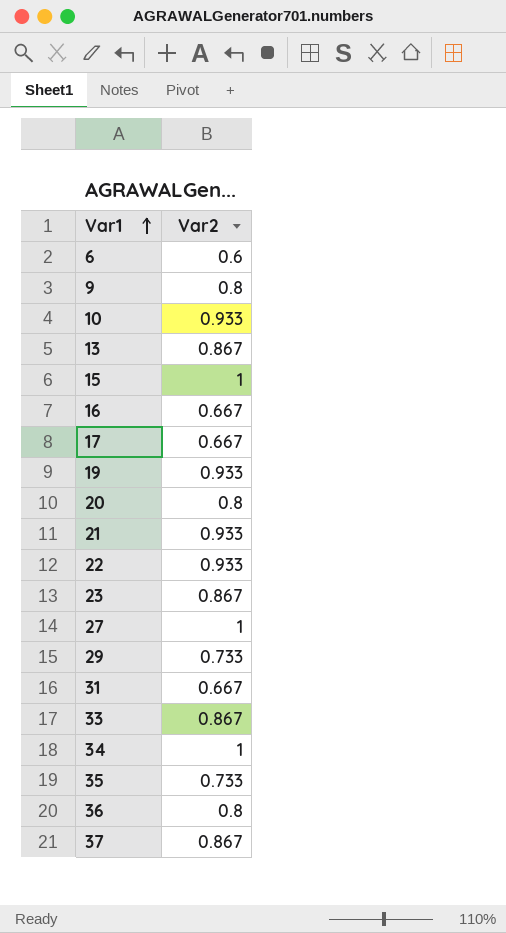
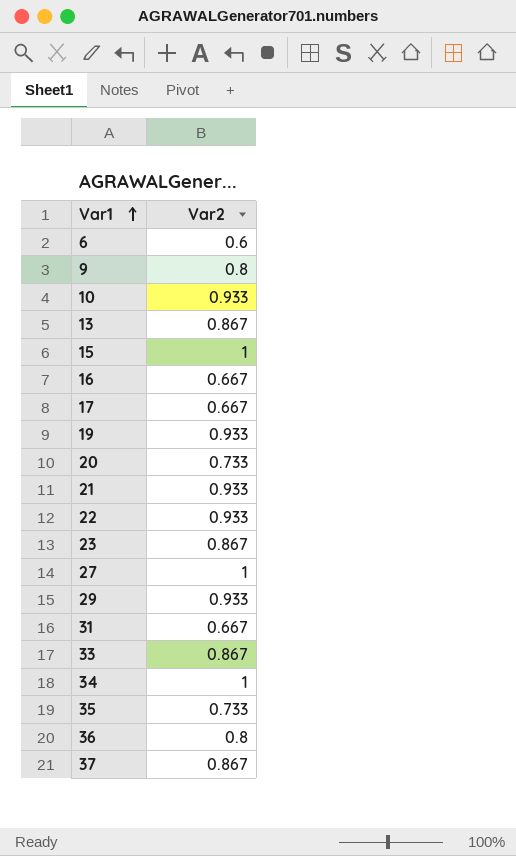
20 | Var2: 0.8 -> 0.733
29 | Var2: 0.733 -> 0.933

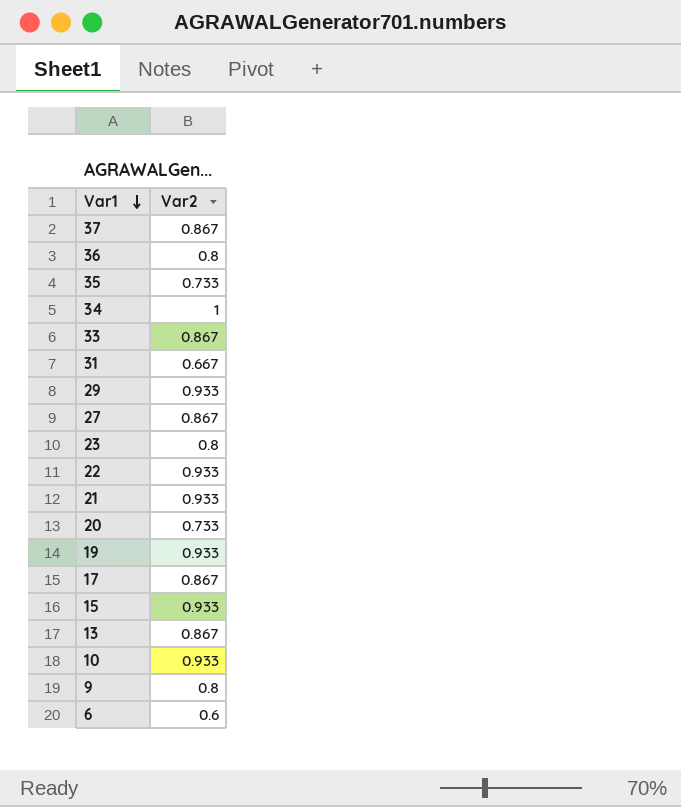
row order: Var1 ascending -> Var1 descending
row 16: 0.667 -> none
27 | Var2: 1 -> 0.867
23 | Var2: 0.867 -> 0.8
17 | Var2: 0.667 -> 0.867
15 | Var2: 1 -> 0.933

